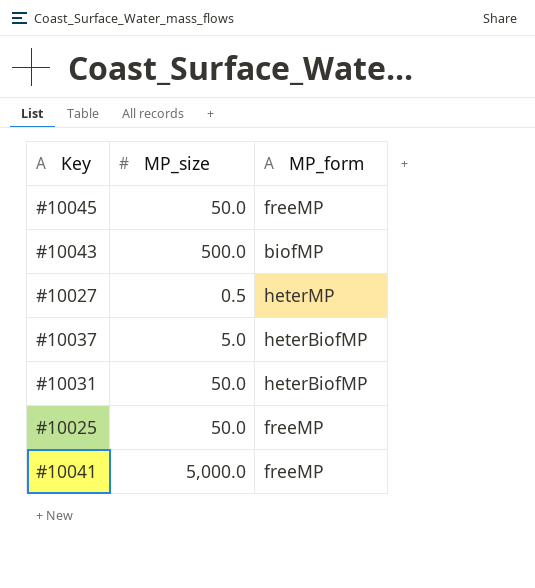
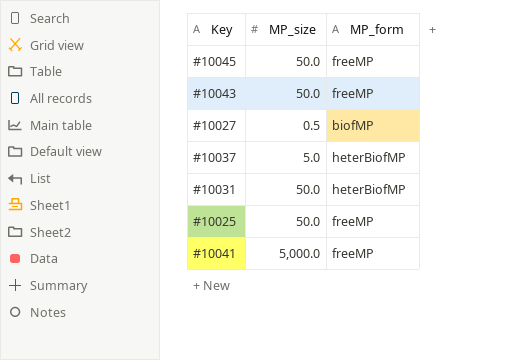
#10043 | MP_size: 500.0 -> 50.0
#10043 | MP_form: biofMP -> freeMP
#10027 | MP_form: heterMP -> biofMP

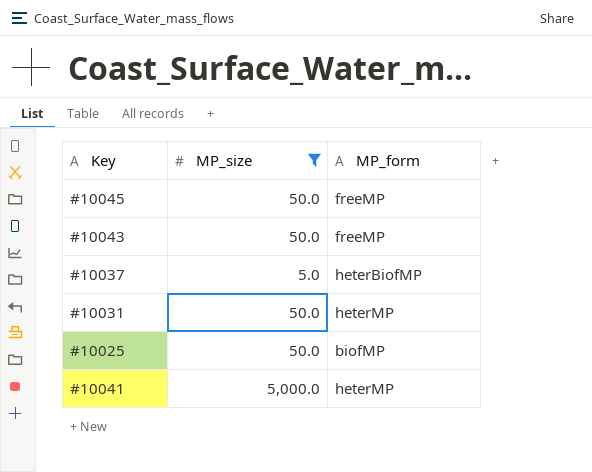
filter: none -> MP_size != 0.5
#10031 | MP_form: heterBiofMP -> heterMP
#10025 | MP_form: freeMP -> biofMP
#10041 | MP_form: freeMP -> heterMP

